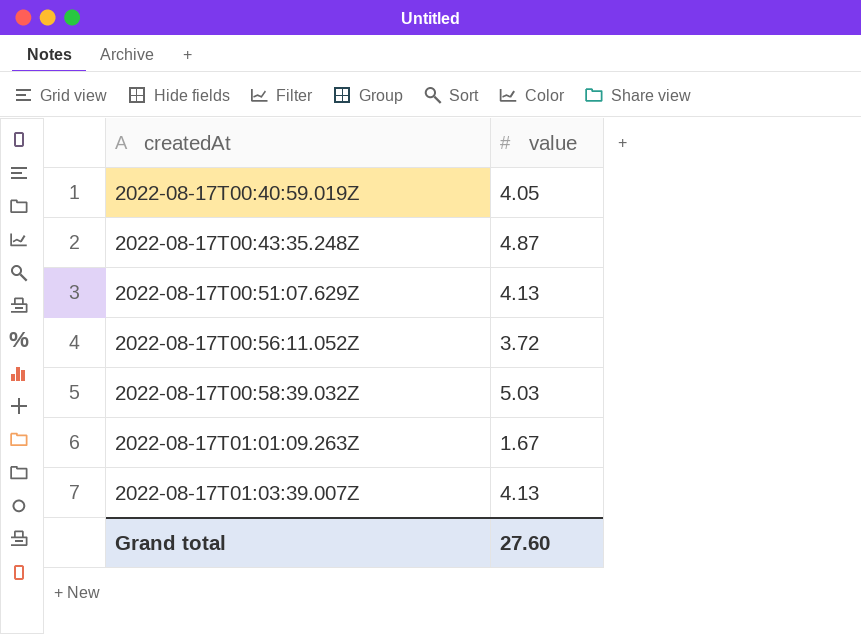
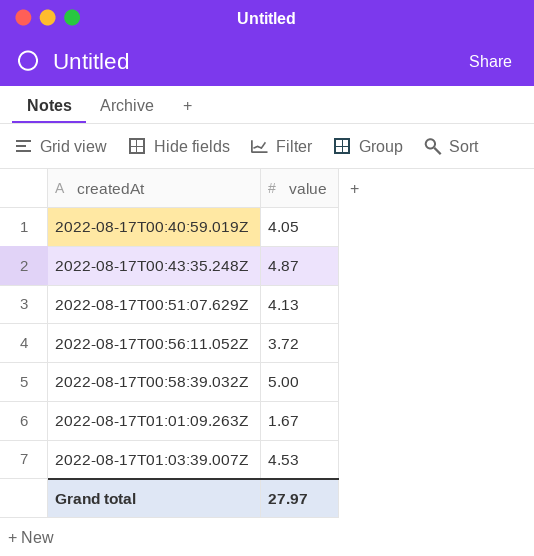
2022-08-17T00:58:39.032Z | value: 5.03 -> 5.00
2022-08-17T01:03:39.007Z | value: 4.13 -> 4.53
Grand total | value: 27.60 -> 27.97

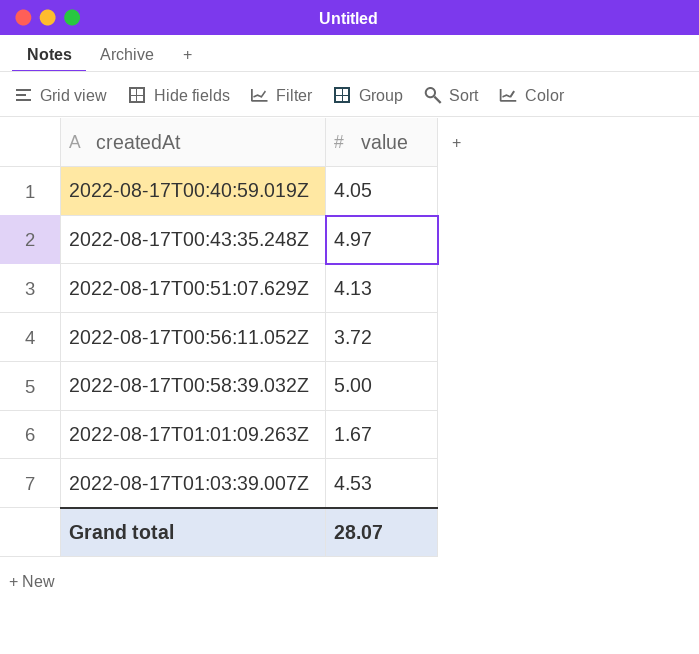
2022-08-17T00:43:35.248Z | value: 4.87 -> 4.97
Grand total | value: 27.97 -> 28.07

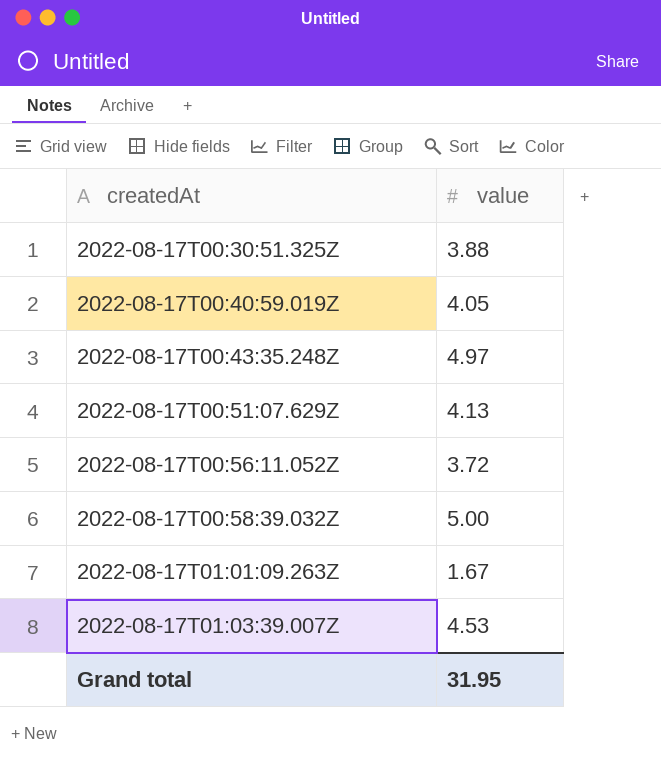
row 2022-08-17T00:30:51.325Z: none -> 3.88
Grand total | value: 28.07 -> 31.95

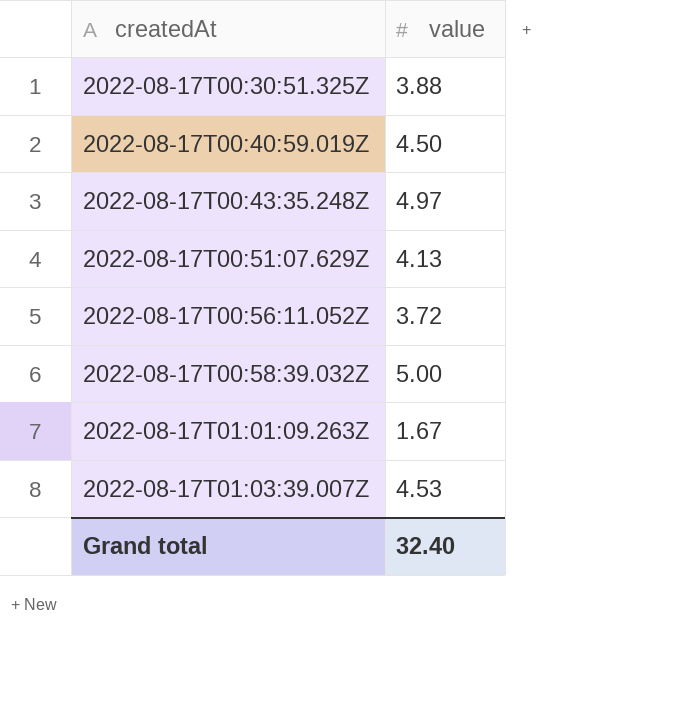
2022-08-17T00:40:59.019Z | value: 4.05 -> 4.50
Grand total | value: 31.95 -> 32.40

